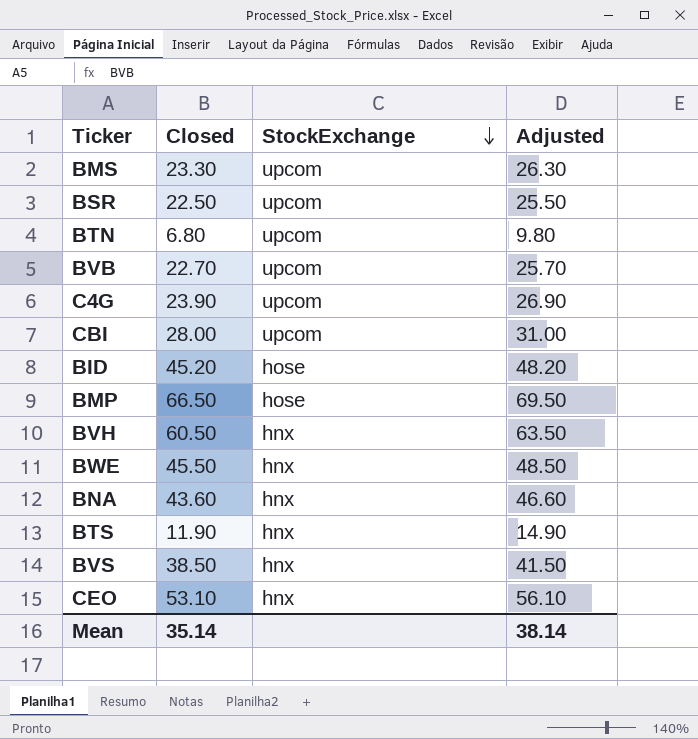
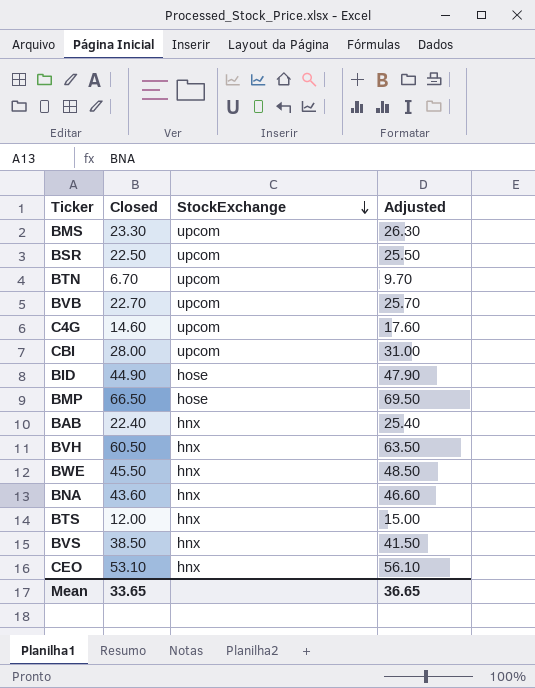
BTN | Closed: 6.80 -> 6.70
BTN | Adjusted: 9.80 -> 9.70
C4G | Closed: 23.90 -> 14.60
C4G | Adjusted: 26.90 -> 17.60
BID | Closed: 45.20 -> 44.90
BID | Adjusted: 48.20 -> 47.90
row BAB: none -> 22.40 | hnx | 25.40
BTS | Closed: 11.90 -> 12.00
BTS | Adjusted: 14.90 -> 15.00
Mean | Closed: 35.14 -> 33.65
Mean | Adjusted: 38.14 -> 36.65

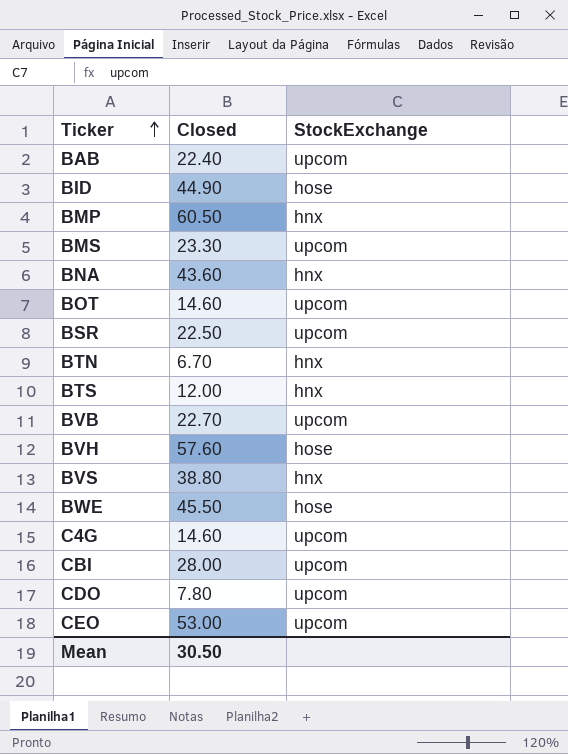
row order: StockExchange descending -> Ticker ascending
column Adjusted | formula: [Closed] + 3 -> none
BAB | StockExchange: hnx -> upcom
BMP | Closed: 66.50 -> 60.50
BMP | StockExchange: hose -> hnx
row BOT: none -> 14.60 | upcom
BTN | StockExchange: upcom -> hnx
BVH | Closed: 60.50 -> 57.60
BVH | StockExchange: hnx -> hose
BVS | Closed: 38.50 -> 38.80
BWE | StockExchange: hnx -> hose
row CDO: none -> 7.80 | upcom
CEO | Closed: 53.10 -> 53.00
CEO | StockExchange: hnx -> upcom
Mean | Closed: 33.65 -> 30.50

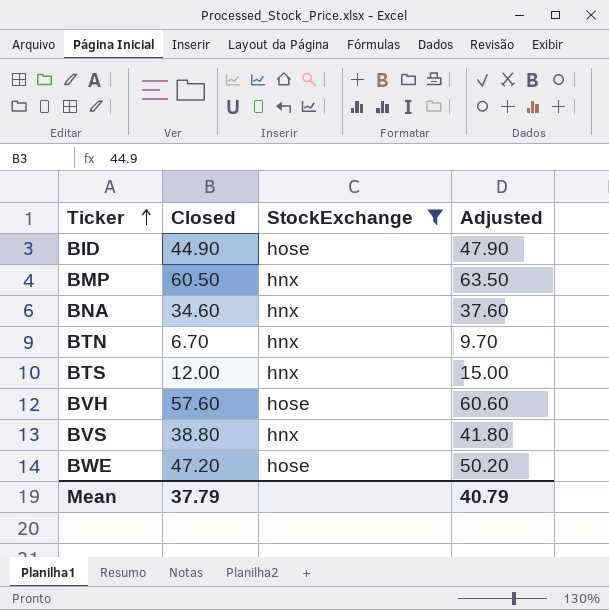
filter: none -> StockExchange != upcom
column Adjusted | formula: none -> [Closed] + 3
BNA | Closed: 43.60 -> 34.60
BWE | Closed: 45.50 -> 47.20
Mean | Closed: 30.50 -> 37.79

